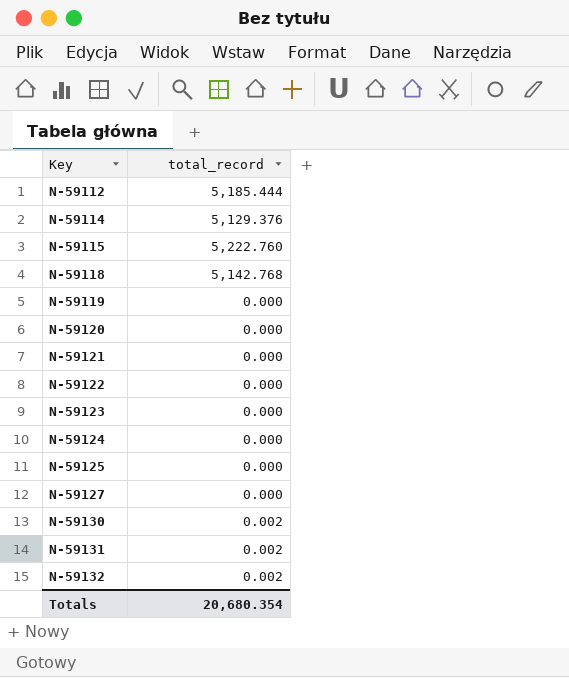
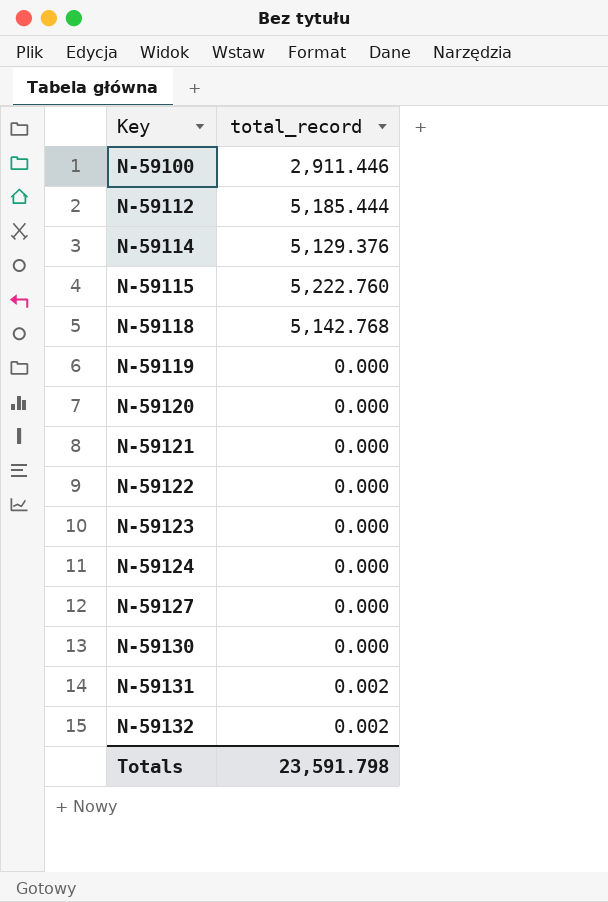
row N-59125: 0.000 -> none
row N-59100: none -> 2,911.446
N-59130 | total_record: 0.002 -> 0.000
Totals | total_record: 20,680.354 -> 23,591.798

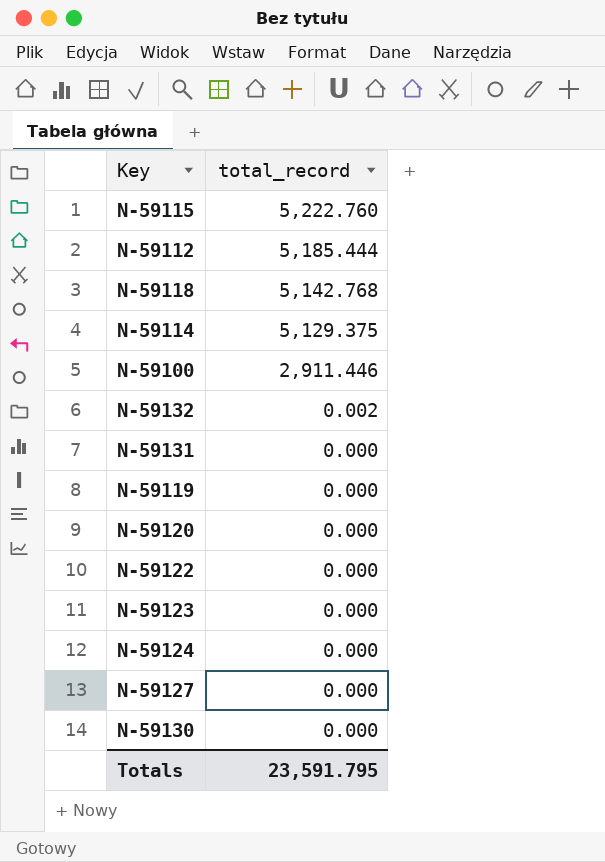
row order: Key ascending -> total_record descending
row N-59121: 0.000 -> none
N-59114 | total_record: 5,129.376 -> 5,129.375
N-59131 | total_record: 0.002 -> 0.000
Totals | total_record: 23,591.798 -> 23,591.795

